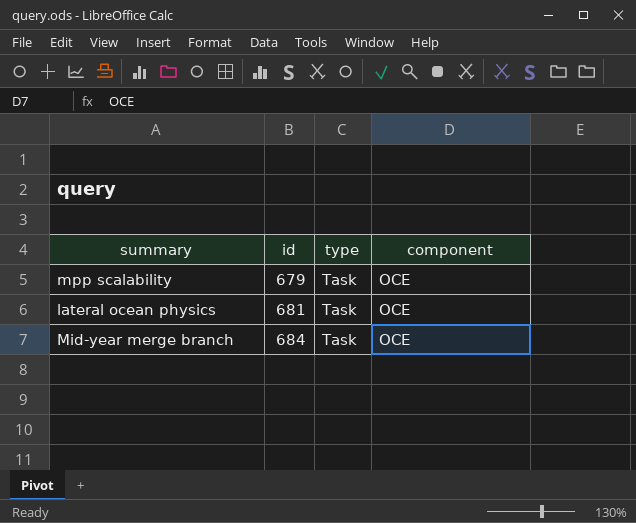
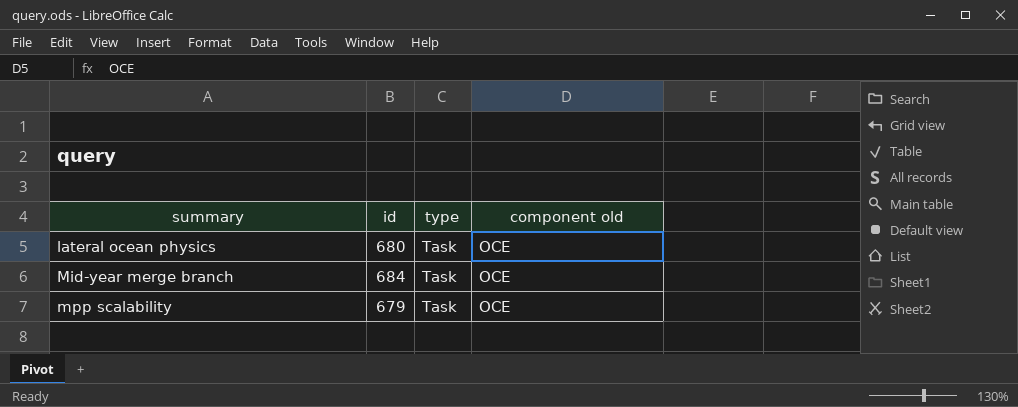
row order: id ascending -> summary ascending
column name: component -> component old
lateral ocean physics | id: 681 -> 680

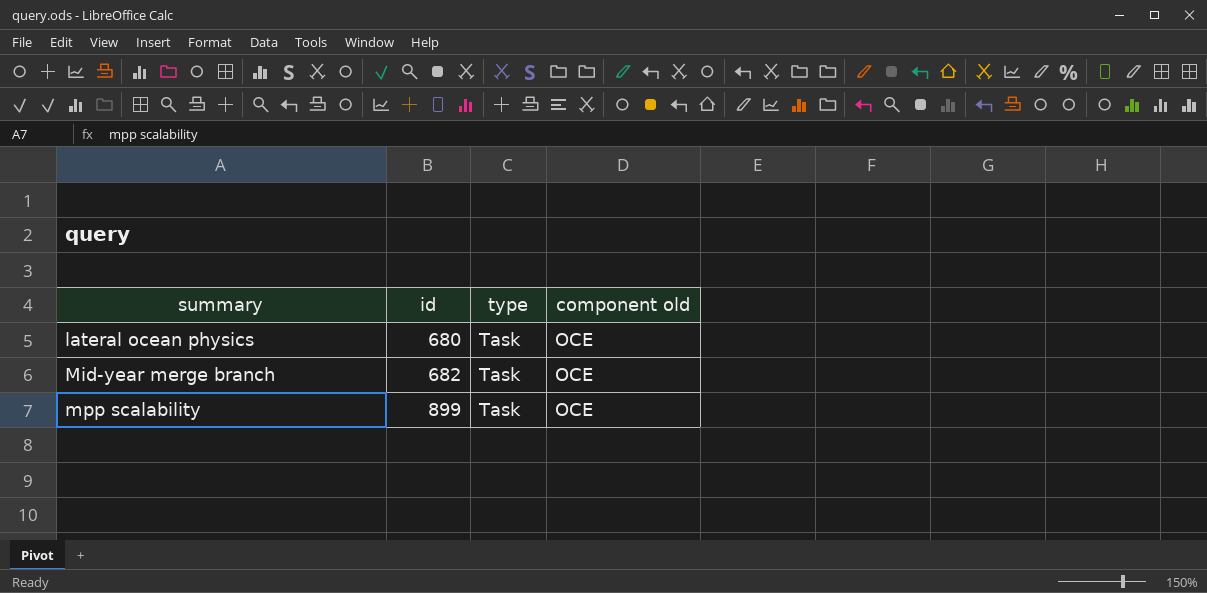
Mid-year merge branch | id: 684 -> 682
mpp scalability | id: 679 -> 899

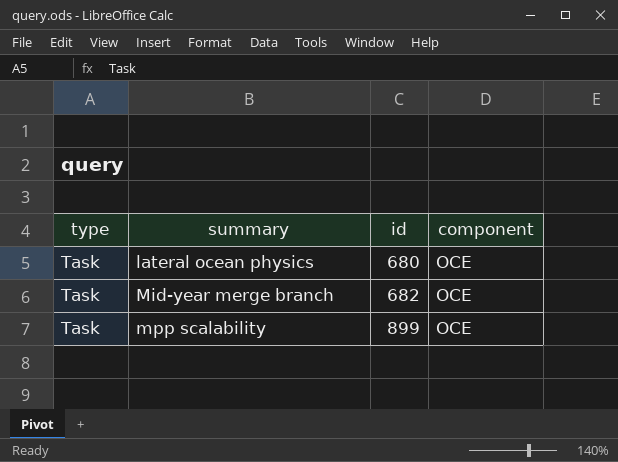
column type | position: 3 -> 1
column name: component old -> component

